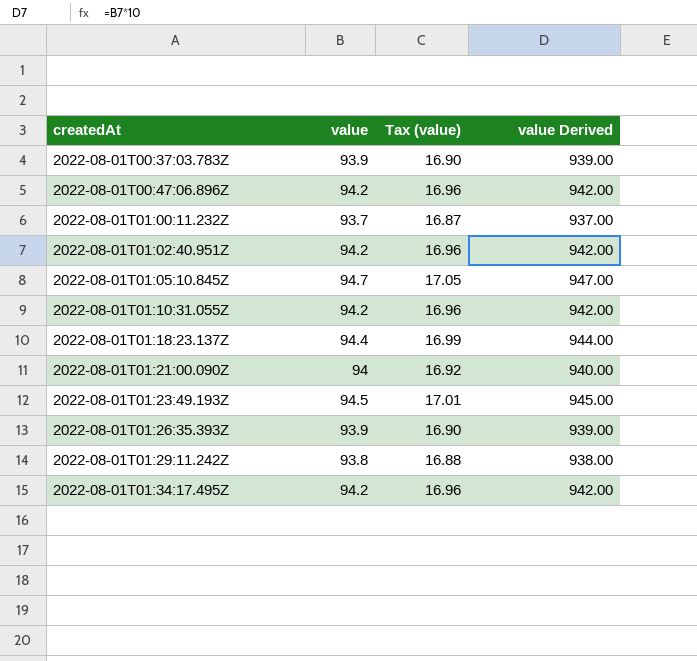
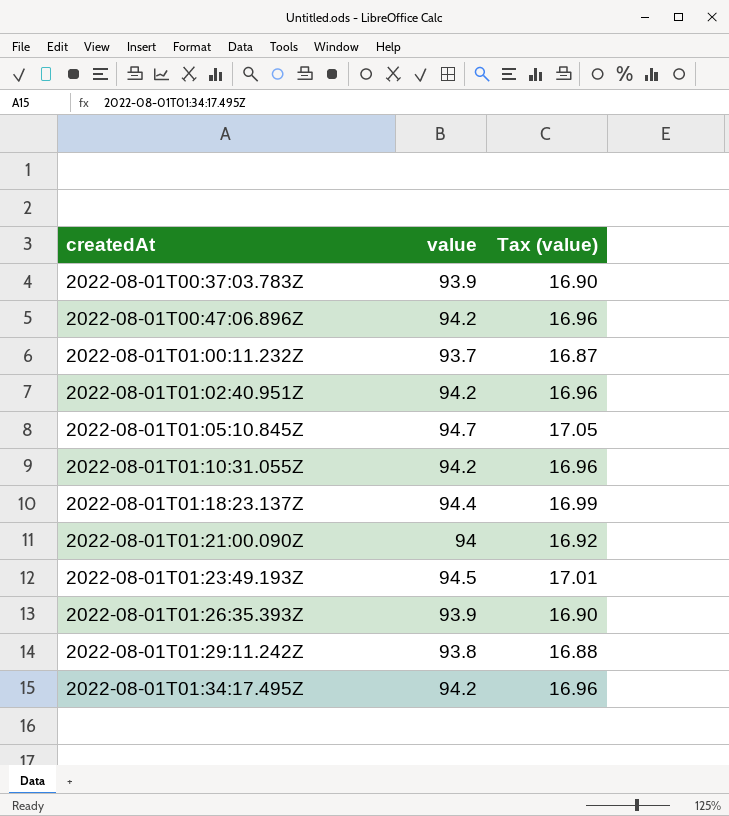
column value Derived | formula: [value] * 10 -> none

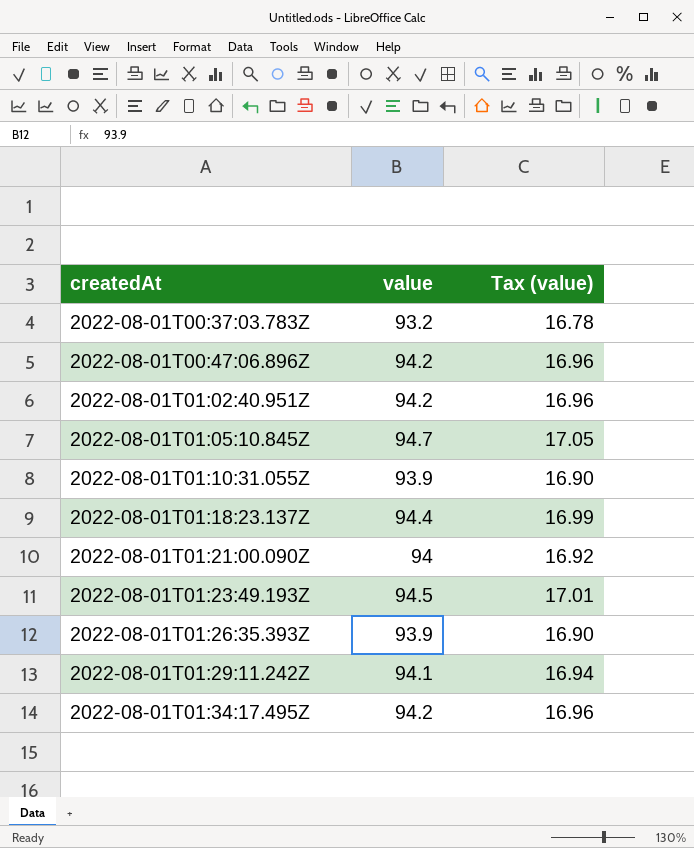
row 2022-08-01T01:00:11.232Z: 93.7 | 16.87 -> none
2022-08-01T00:37:03.783Z | value: 93.9 -> 93.2
2022-08-01T00:37:03.783Z | Tax (value): 16.90 -> 16.78
2022-08-01T01:10:31.055Z | value: 94.2 -> 93.9
2022-08-01T01:10:31.055Z | Tax (value): 16.96 -> 16.90
2022-08-01T01:29:11.242Z | value: 93.8 -> 94.1
2022-08-01T01:29:11.242Z | Tax (value): 16.88 -> 16.94

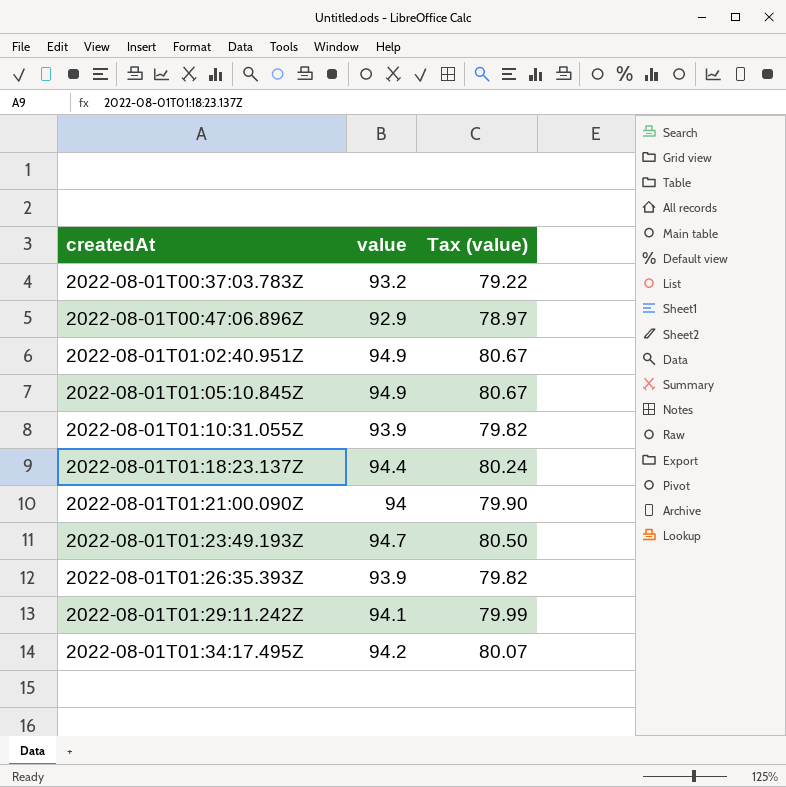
column Tax (value) | formula: [value] * 0.18 -> [value] * 0.85
2022-08-01T00:47:06.896Z | value: 94.2 -> 92.9
2022-08-01T01:02:40.951Z | value: 94.2 -> 94.9
2022-08-01T01:05:10.845Z | value: 94.7 -> 94.9
2022-08-01T01:23:49.193Z | value: 94.5 -> 94.7

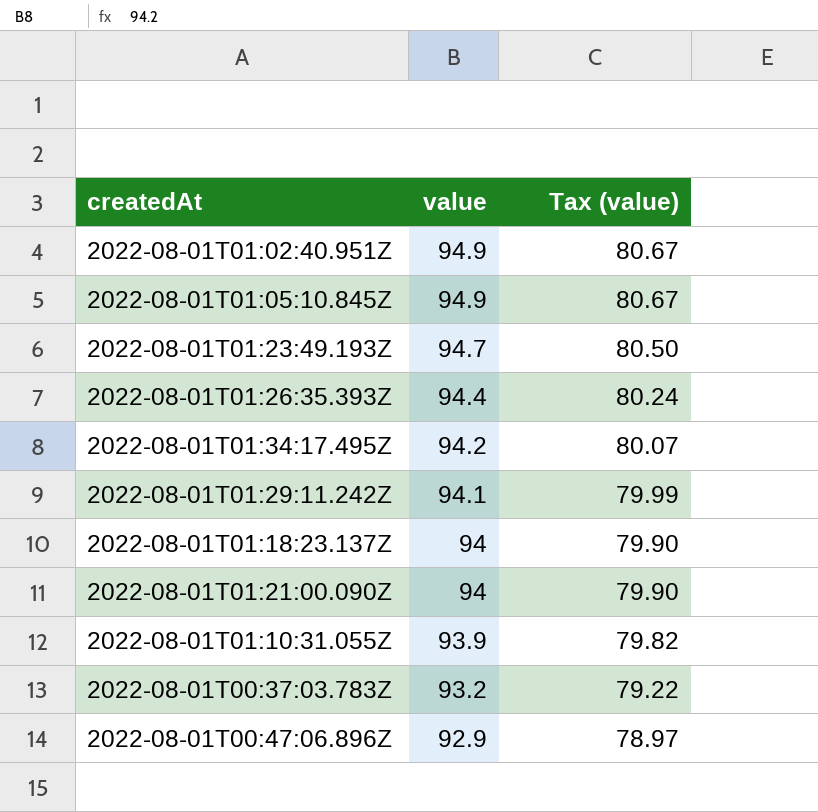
row order: createdAt ascending -> value descending
2022-08-01T01:26:35.393Z | value: 93.9 -> 94.4
2022-08-01T01:26:35.393Z | Tax (value): 79.82 -> 80.24
2022-08-01T01:18:23.137Z | value: 94.4 -> 94
2022-08-01T01:18:23.137Z | Tax (value): 80.24 -> 79.90

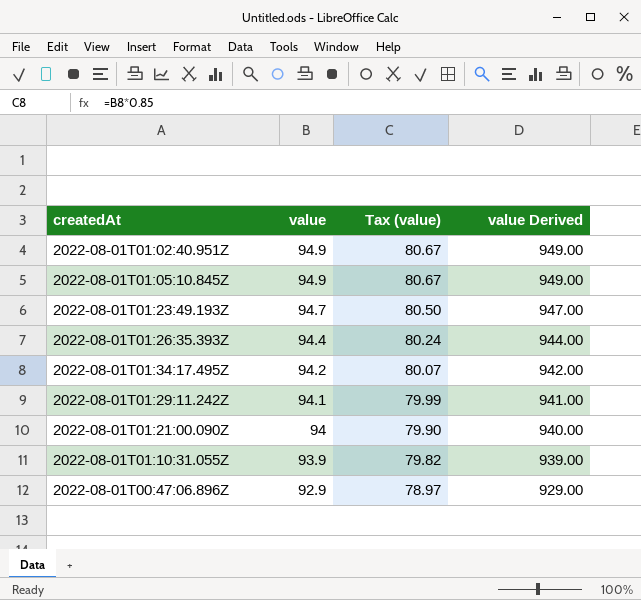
column value Derived | formula: none -> [value] * 10
row 2022-08-01T01:18:23.137Z: 94 | 79.90 -> none
row 2022-08-01T00:37:03.783Z: 93.2 | 79.22 -> none

